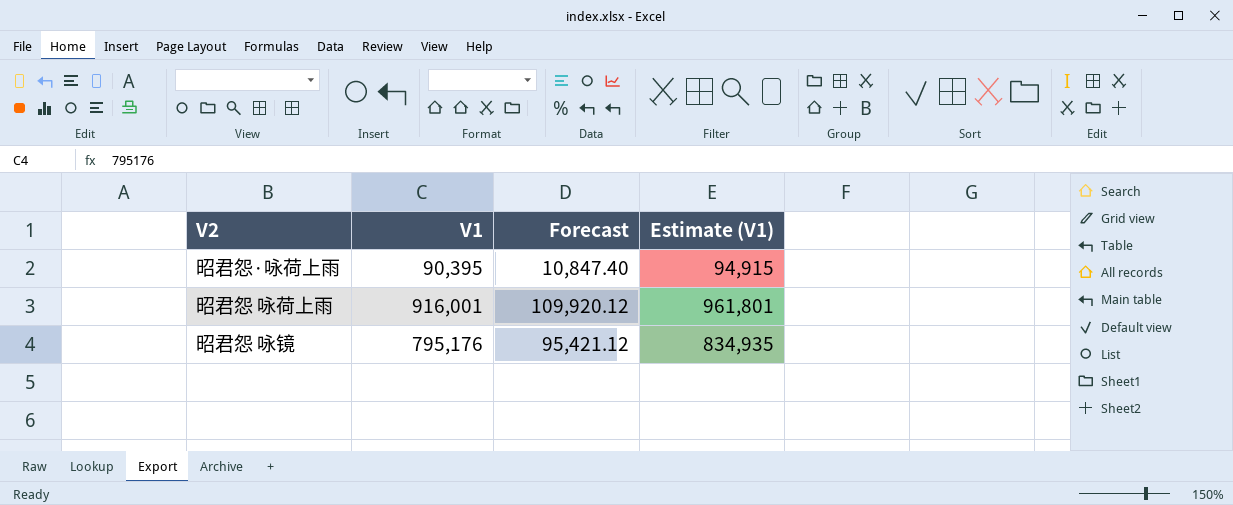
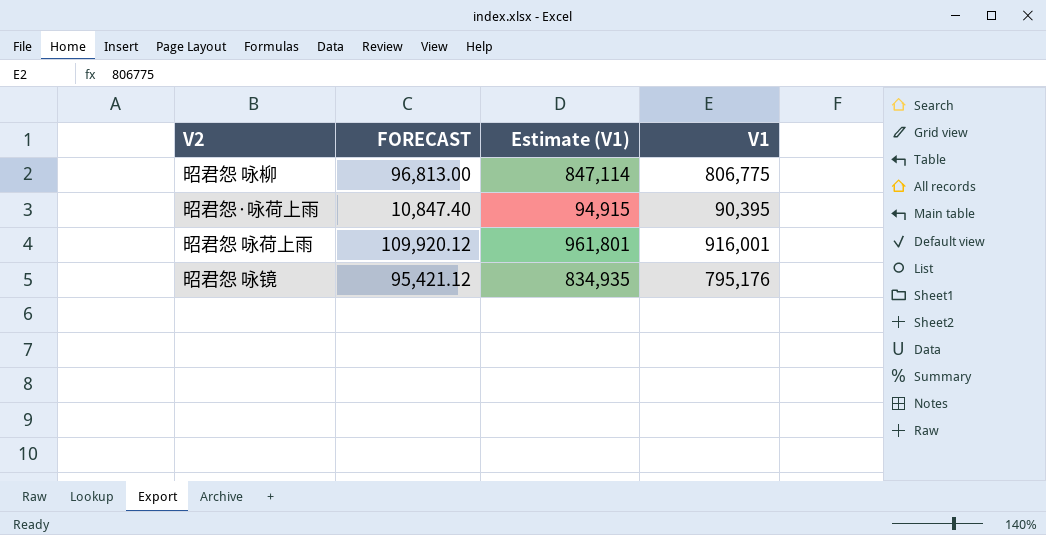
column name: Forecast -> FORECAST
column V1 | position: 2 -> 4
row 昭君怨 咏柳: none -> 96,813.00 | 847,114 | 806,775

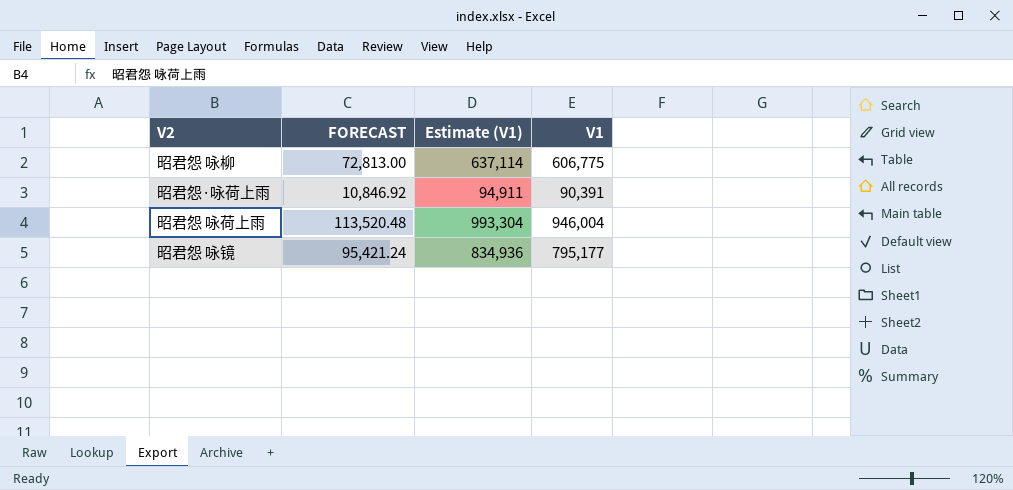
昭君怨 咏柳 | FORECAST: 96,813.00 -> 72,813.00
昭君怨 咏柳 | Estimate (V1): 847,114 -> 637,114
昭君怨 咏柳 | V1: 806,775 -> 606,775
昭君怨·咏荷上雨 | FORECAST: 10,847.40 -> 10,846.92
昭君怨·咏荷上雨 | Estimate (V1): 94,915 -> 94,911
昭君怨·咏荷上雨 | V1: 90,395 -> 90,391
昭君怨 咏荷上雨 | FORECAST: 109,920.12 -> 113,520.48
昭君怨 咏荷上雨 | Estimate (V1): 961,801 -> 993,304
昭君怨 咏荷上雨 | V1: 916,001 -> 946,004
昭君怨 咏镜 | FORECAST: 95,421.12 -> 95,421.24
昭君怨 咏镜 | Estimate (V1): 834,935 -> 834,936
昭君怨 咏镜 | V1: 795,176 -> 795,177

